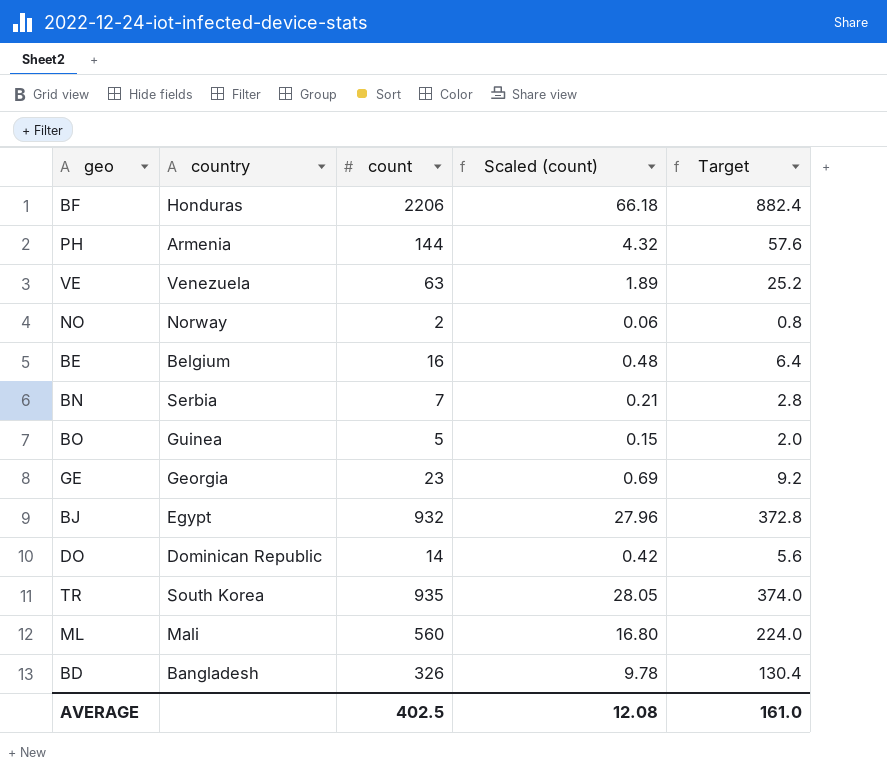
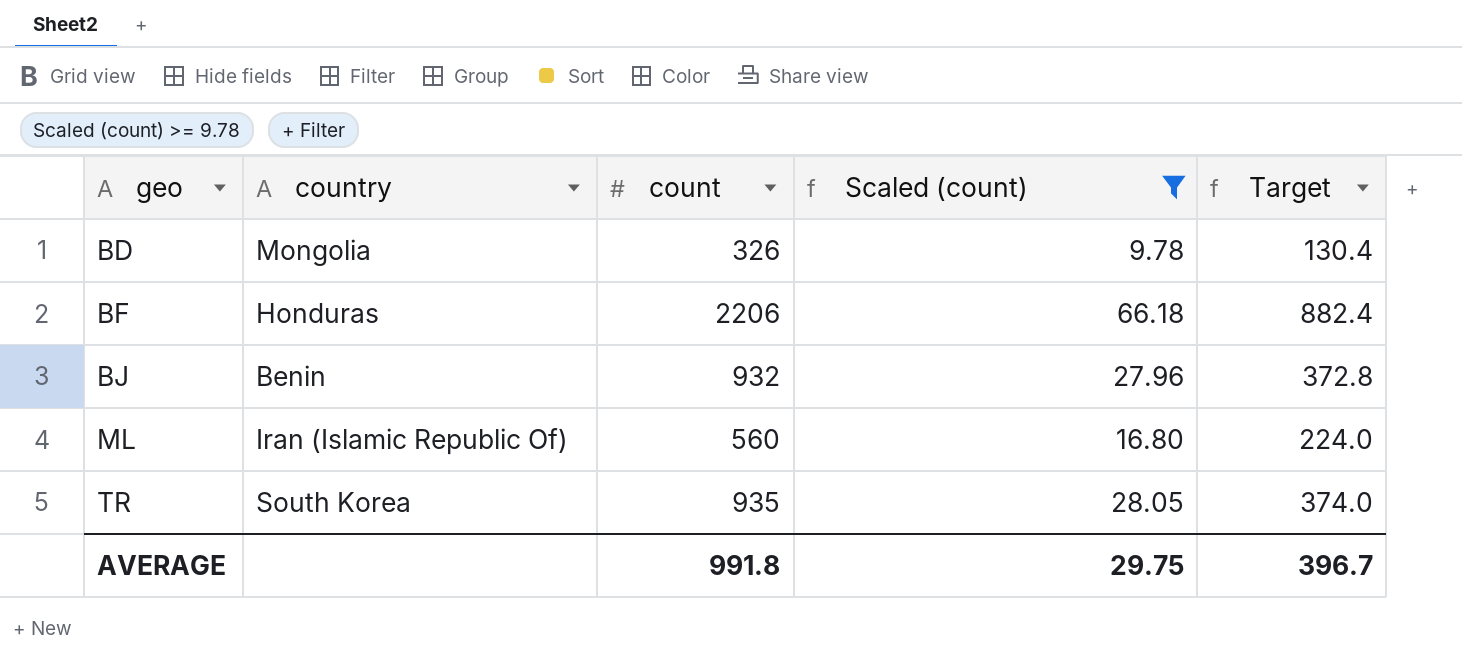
filter: none -> Scaled (count) >= 9.78
row order: none -> geo ascending
BD | country: Bangladesh -> Mongolia
BJ | country: Egypt -> Benin
ML | country: Mali -> Iran (Islamic Republic Of)
AVERAGE | count: 402.5 -> 991.8
AVERAGE | Scaled (count): 12.08 -> 29.75
AVERAGE | Target: 161.0 -> 396.7

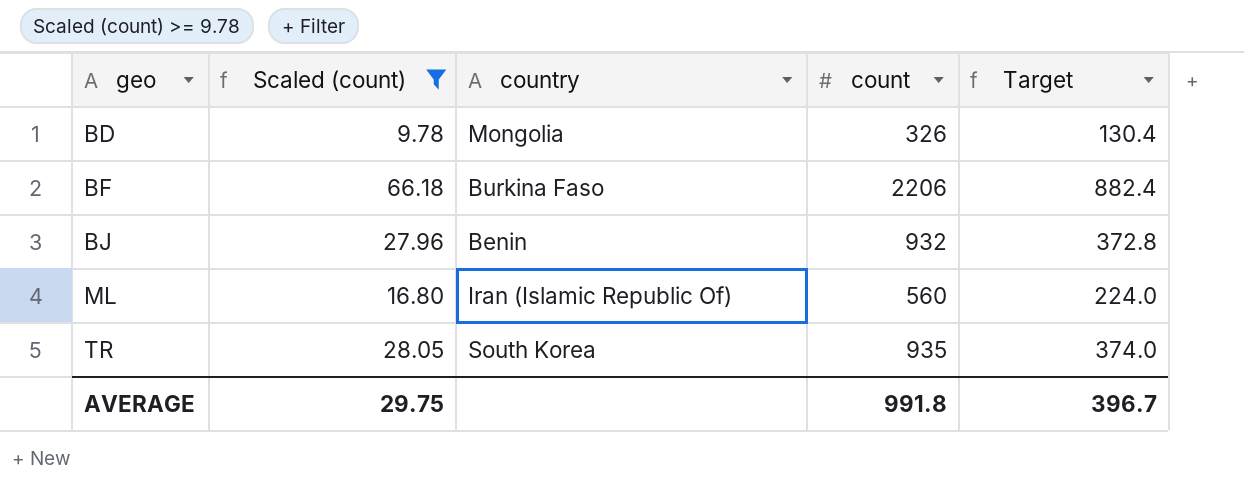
column Scaled (count) | position: 4 -> 2
BF | country: Honduras -> Burkina Faso

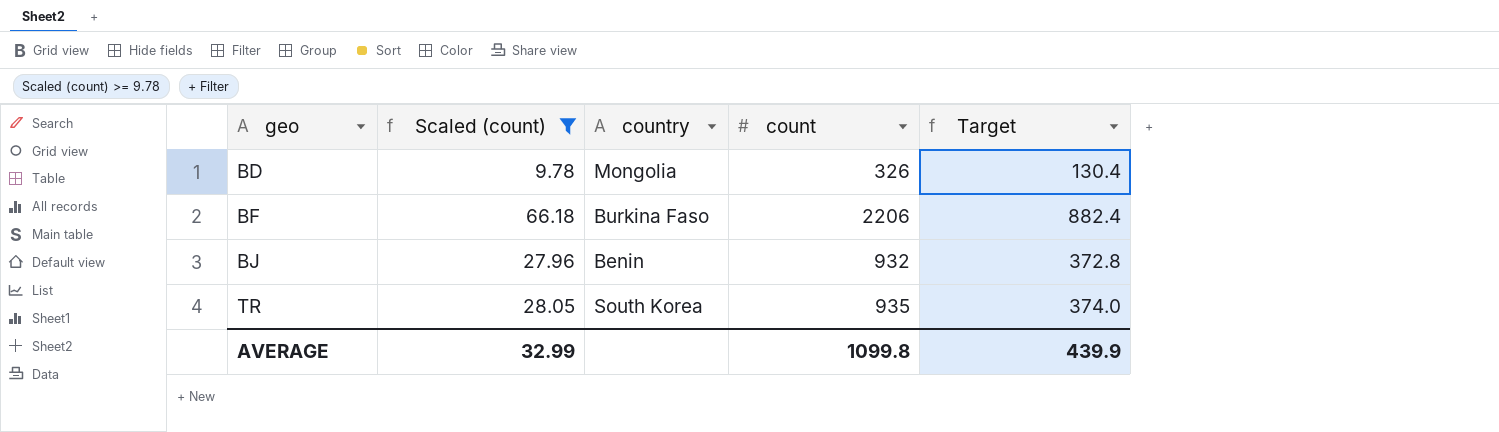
row ML: 16.80 | Iran (Islamic Republic Of) | 560 | 224.0 -> none
AVERAGE | Scaled (count): 29.75 -> 32.99
AVERAGE | count: 991.8 -> 1099.8
AVERAGE | Target: 396.7 -> 439.9

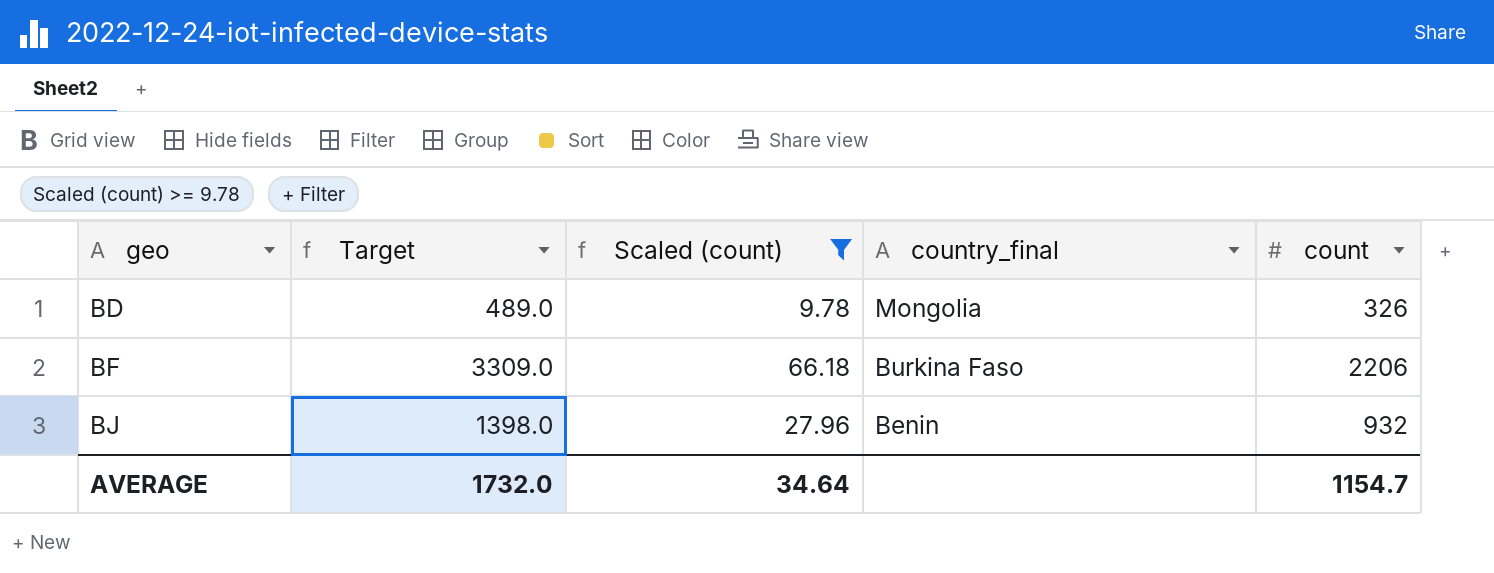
column Target | formula: [count] * 0.4 -> [count] * 1.5
column Target | position: 5 -> 2
column name: country -> country_final
row TR: 28.05 | South Korea | 935 | 374.0 -> none
AVERAGE | Target: 439.9 -> 1732.0
AVERAGE | Scaled (count): 32.99 -> 34.64
AVERAGE | count: 1099.8 -> 1154.7

